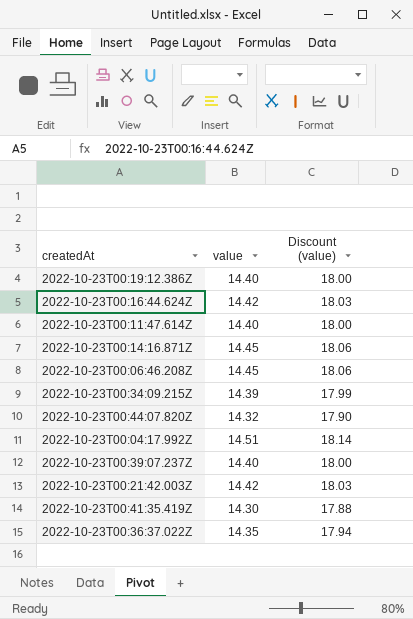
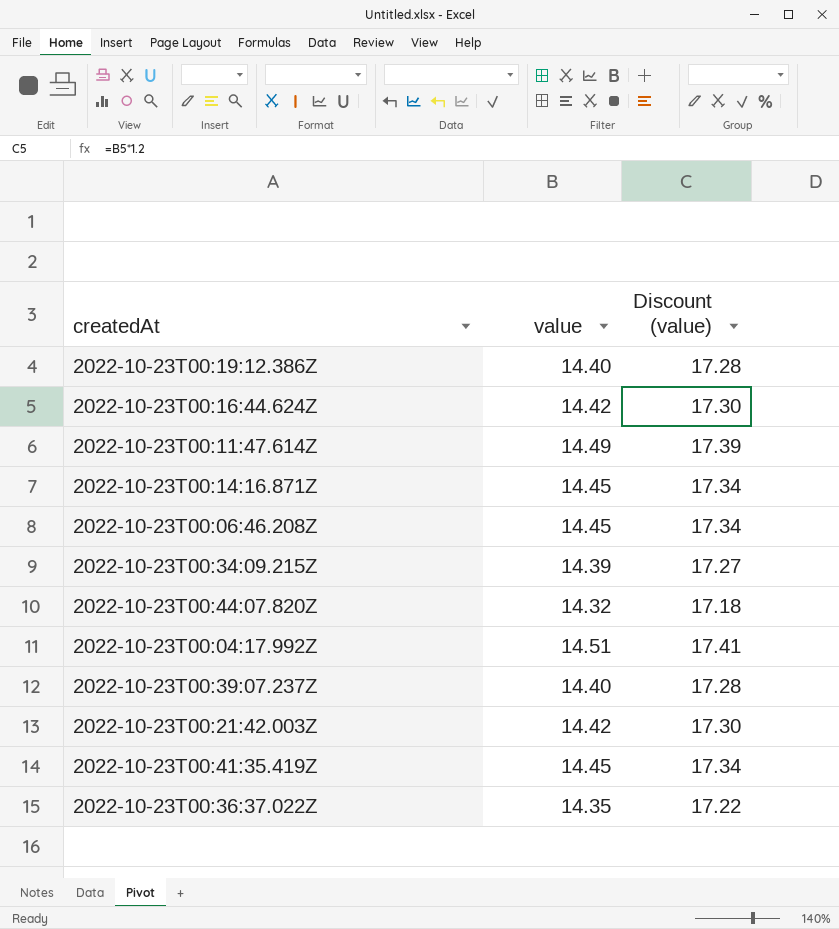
column Discount (value) | formula: [value] * 1.25 -> [value] * 1.2
2022-10-23T00:11:47.614Z | value: 14.40 -> 14.49
2022-10-23T00:41:35.419Z | value: 14.30 -> 14.45

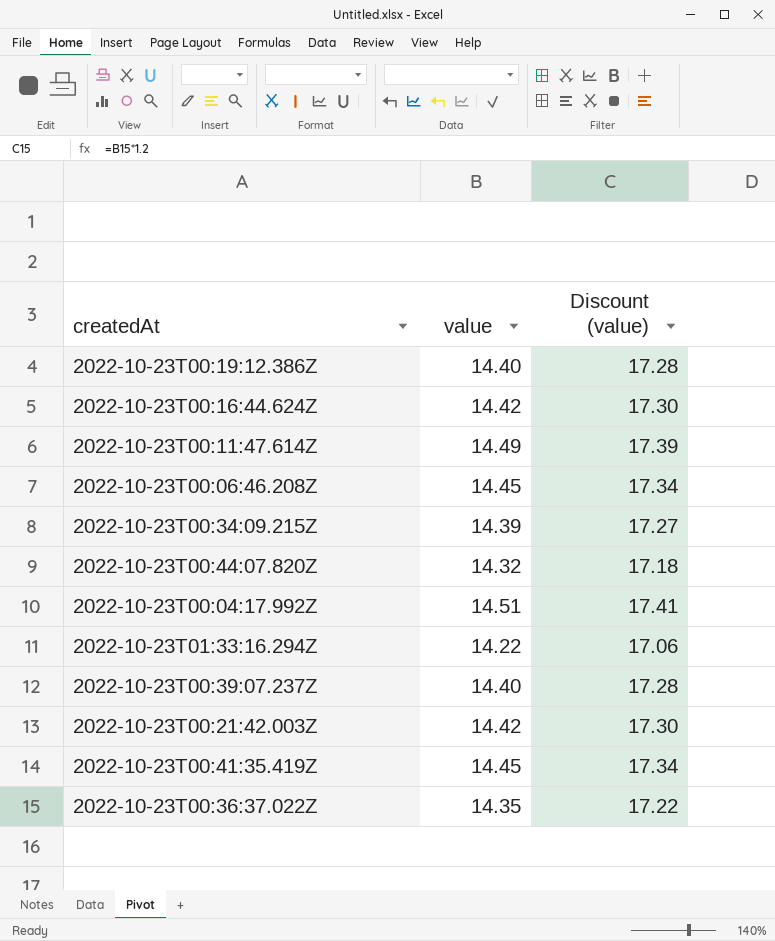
row 2022-10-23T00:14:16.871Z: 14.45 | 17.34 -> none
row 2022-10-23T01:33:16.294Z: none -> 14.22 | 17.06

